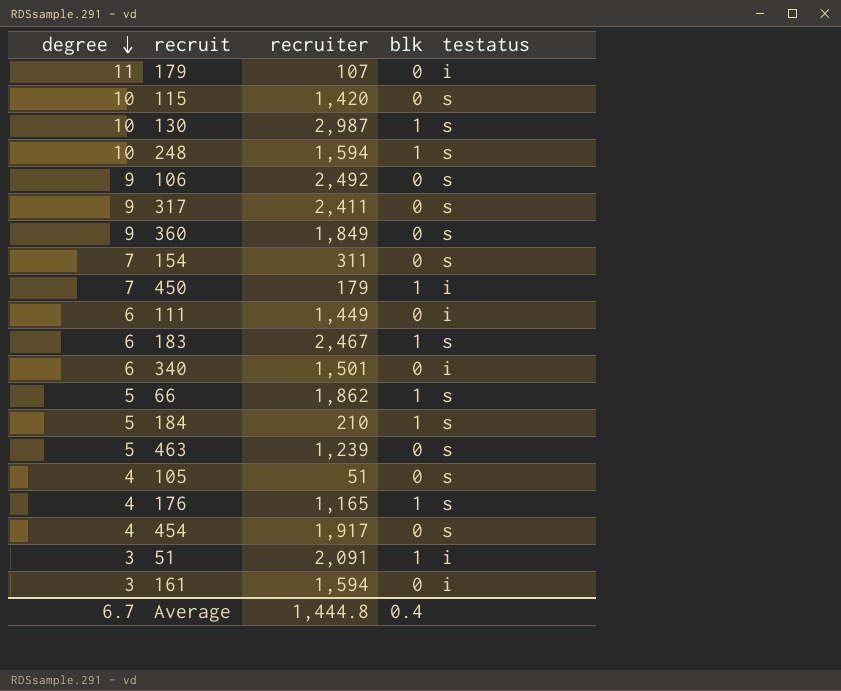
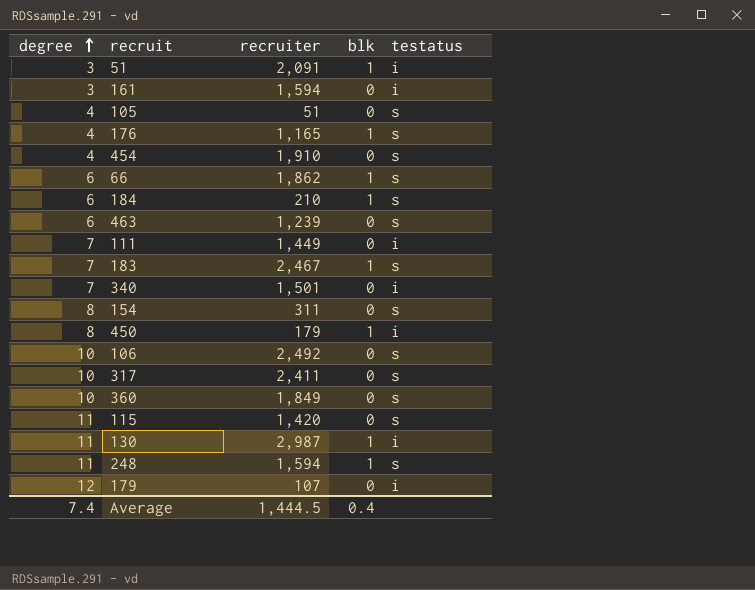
row order: degree descending -> degree ascending
454 | recruiter: 1,917 -> 1,910
66 | degree: 5 -> 6
184 | degree: 5 -> 6
463 | degree: 5 -> 6
111 | degree: 6 -> 7
183 | degree: 6 -> 7
340 | degree: 6 -> 7
154 | degree: 7 -> 8
450 | degree: 7 -> 8
106 | degree: 9 -> 10
317 | degree: 9 -> 10
360 | degree: 9 -> 10
115 | degree: 10 -> 11
130 | degree: 10 -> 11
130 | testatus: s -> i
248 | degree: 10 -> 11
179 | degree: 11 -> 12
Average | degree: 6.7 -> 7.4
Average | recruiter: 1,444.8 -> 1,444.5

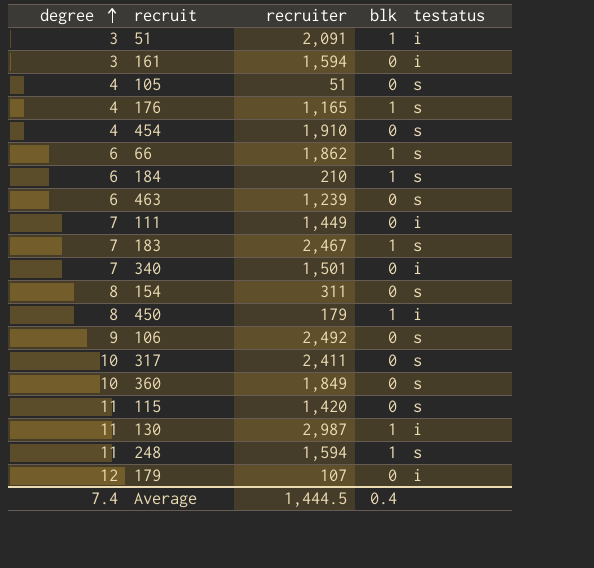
106 | degree: 10 -> 9

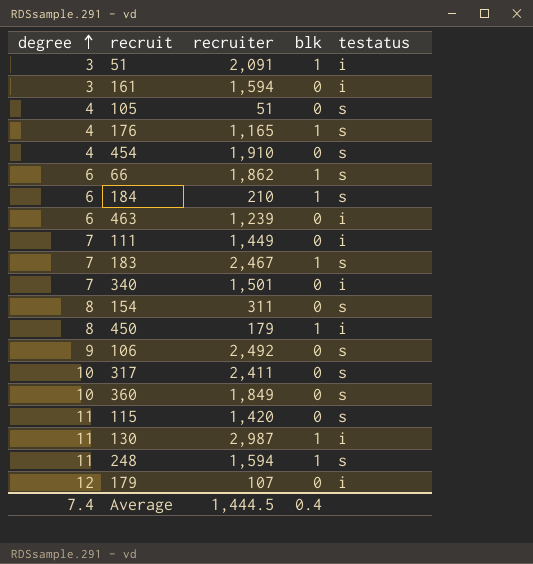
463 | testatus: s -> i

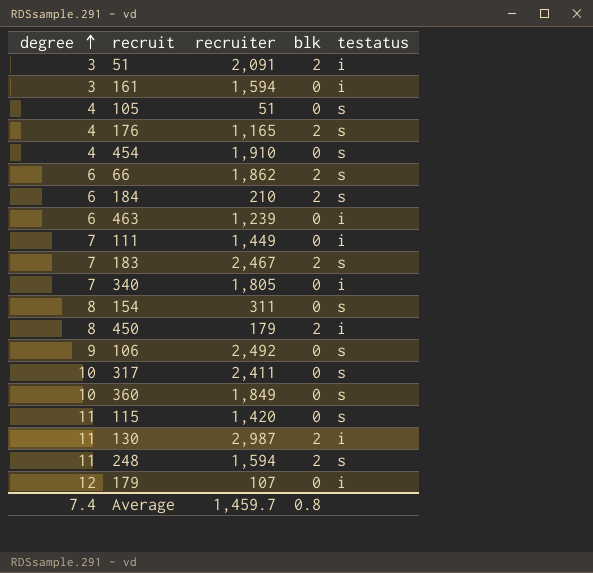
51 | blk: 1 -> 2
176 | blk: 1 -> 2
66 | blk: 1 -> 2
184 | blk: 1 -> 2
183 | blk: 1 -> 2
340 | recruiter: 1,501 -> 1,805
450 | blk: 1 -> 2
130 | blk: 1 -> 2
248 | blk: 1 -> 2
Average | recruiter: 1,444.5 -> 1,459.7
Average | blk: 0.4 -> 0.8

